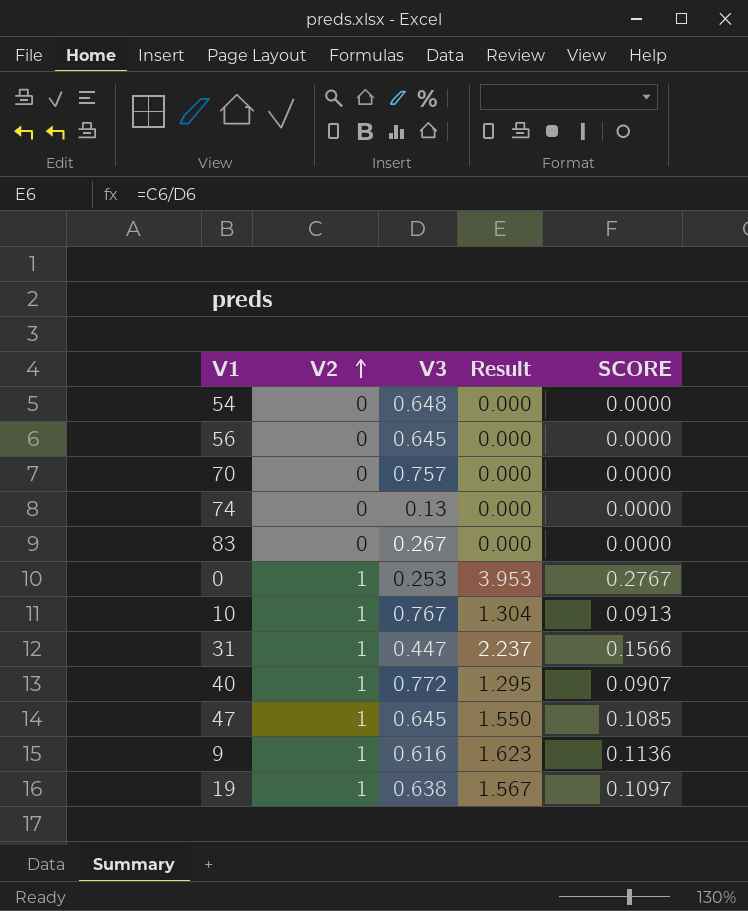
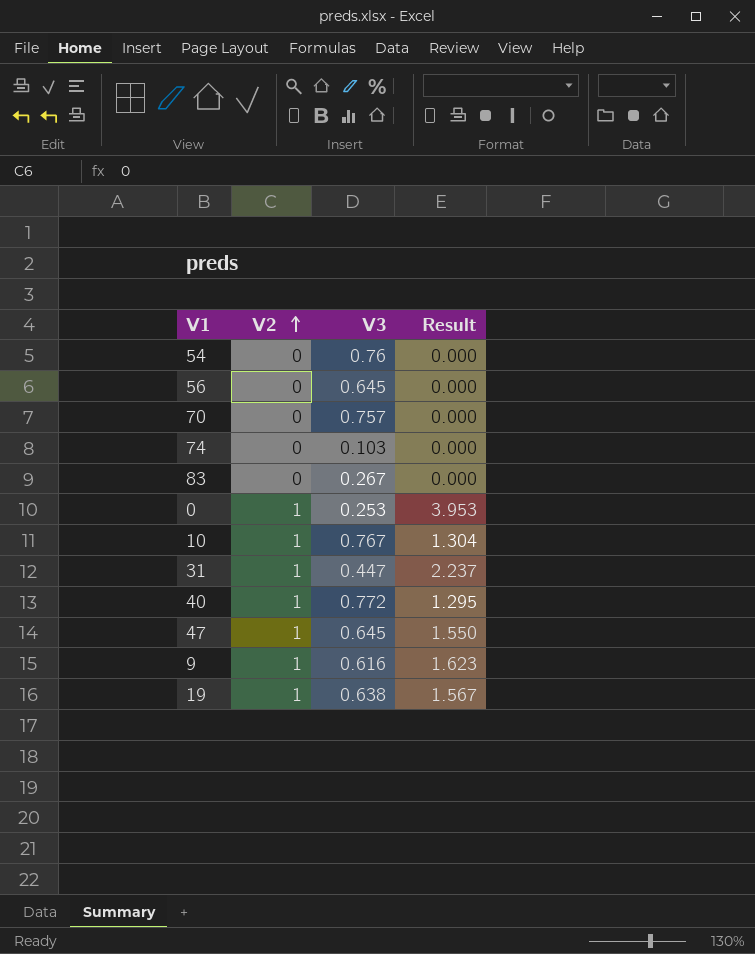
column SCORE | formula: [Result] * 0.07 -> none
54 | V3: 0.648 -> 0.76
74 | V3: 0.13 -> 0.103

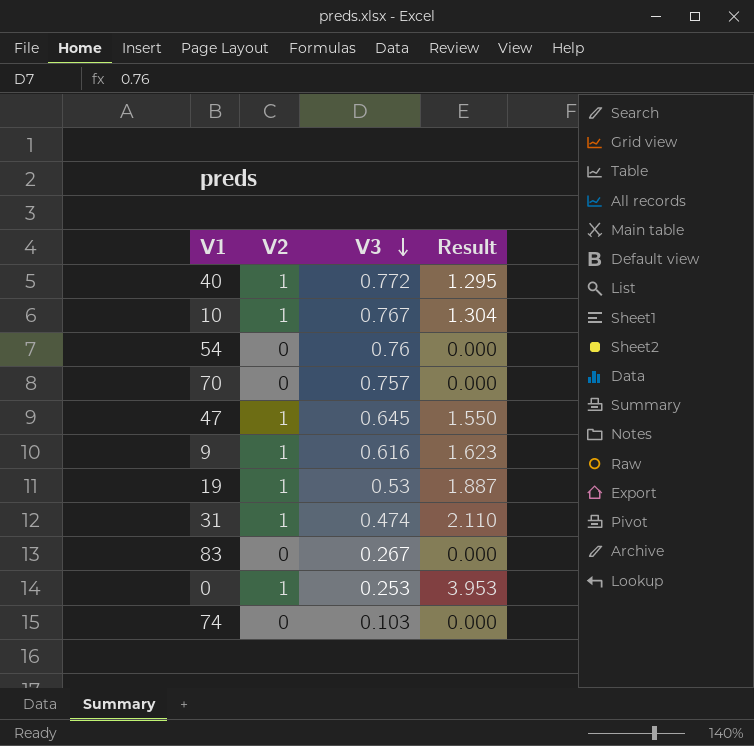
row order: V2 ascending -> V3 descending
row 56: 0 | 0.645 | 0.000 -> none
19 | V3: 0.638 -> 0.53
19 | Result: 1.567 -> 1.887
31 | V3: 0.447 -> 0.474
31 | Result: 2.237 -> 2.110

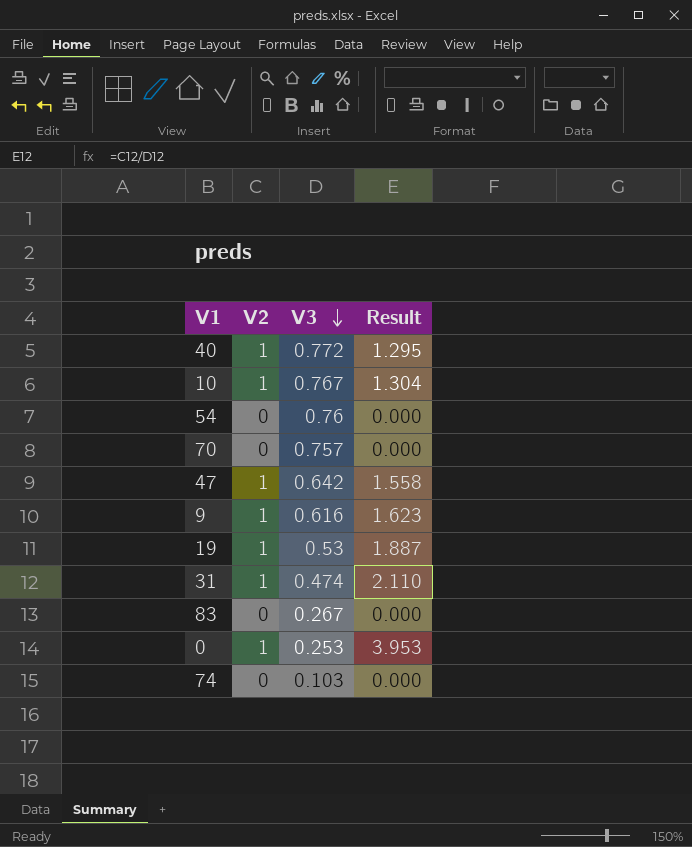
47 | V3: 0.645 -> 0.642
47 | Result: 1.550 -> 1.558

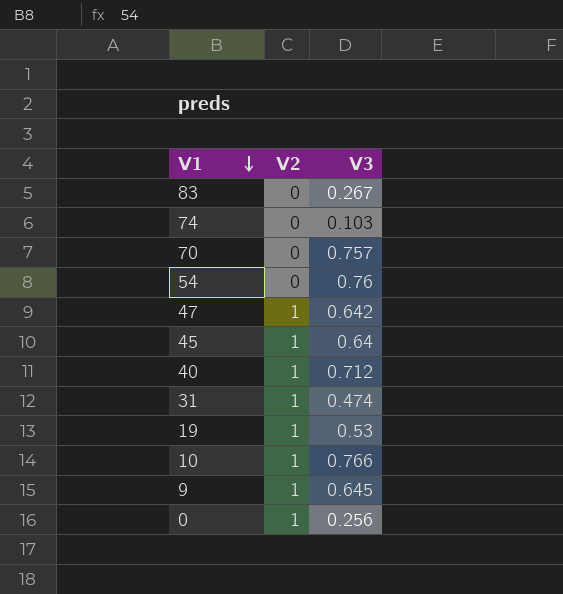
row order: V3 descending -> V1 descending
column Result | formula: [V2] / [V3] -> none
row 45: none -> 1 | 0.64
40 | V3: 0.772 -> 0.712
10 | V3: 0.767 -> 0.766
9 | V3: 0.616 -> 0.645
0 | V3: 0.253 -> 0.256

